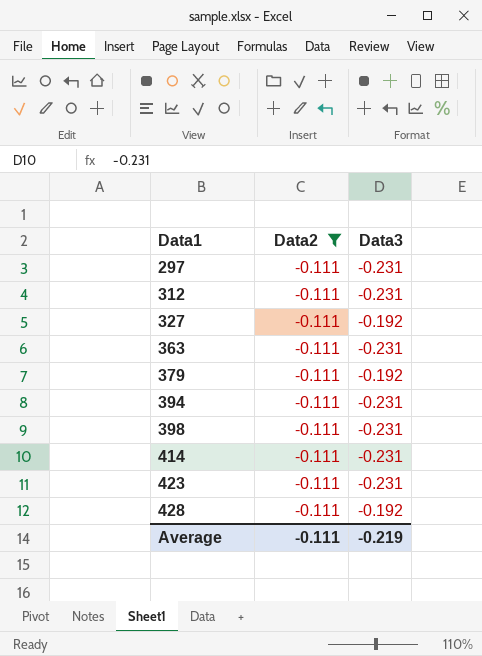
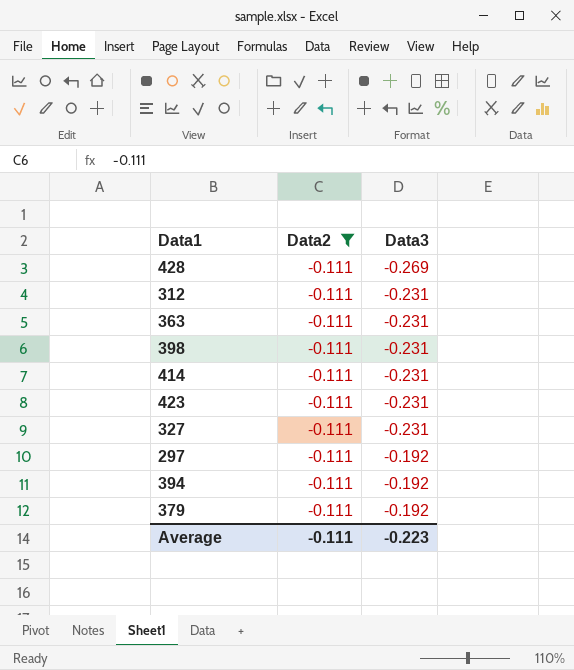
row order: Data1 ascending -> Data3 ascending
428 | Data3: -0.192 -> -0.269
327 | Data3: -0.192 -> -0.231
297 | Data3: -0.231 -> -0.192
394 | Data3: -0.231 -> -0.192
Average | Data3: -0.219 -> -0.223

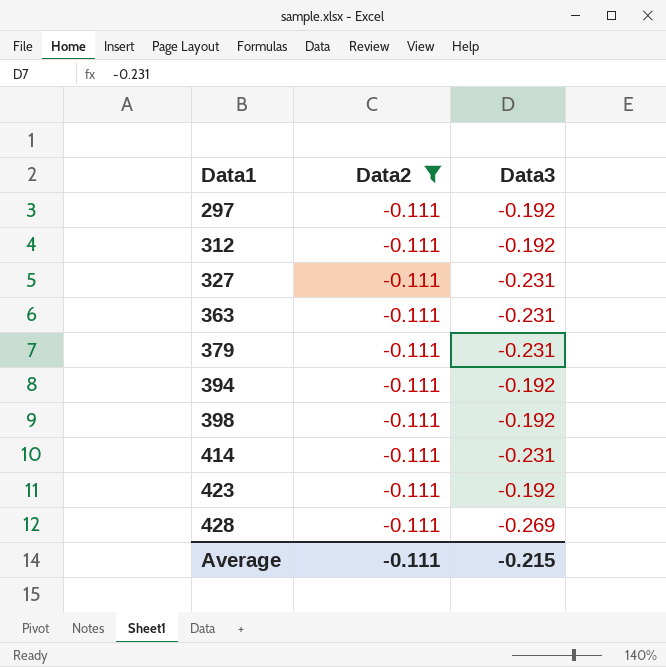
row order: Data3 ascending -> Data1 ascending
312 | Data3: -0.231 -> -0.192
379 | Data3: -0.192 -> -0.231
398 | Data3: -0.231 -> -0.192
423 | Data3: -0.231 -> -0.192
Average | Data3: -0.223 -> -0.215

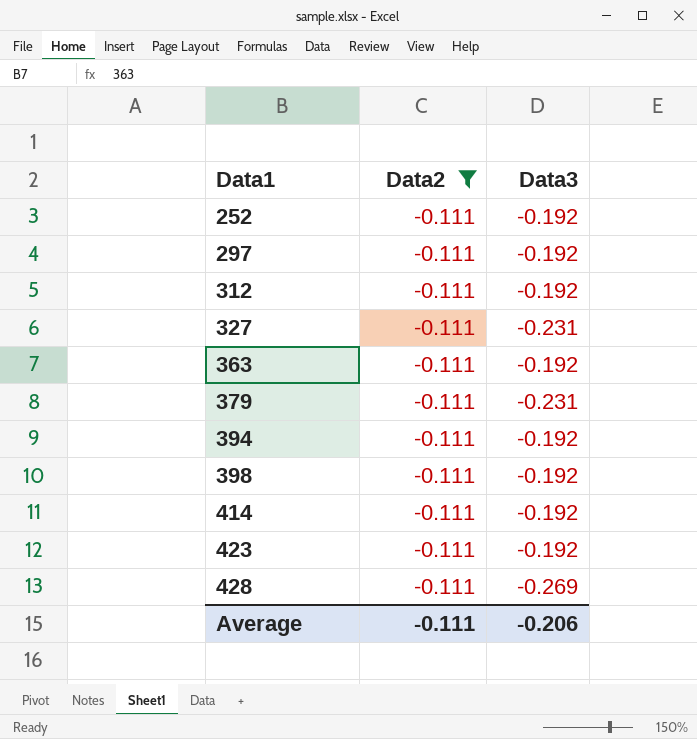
row 252: none -> -0.111 | -0.192
363 | Data3: -0.231 -> -0.192
414 | Data3: -0.231 -> -0.192
Average | Data3: -0.215 -> -0.206

